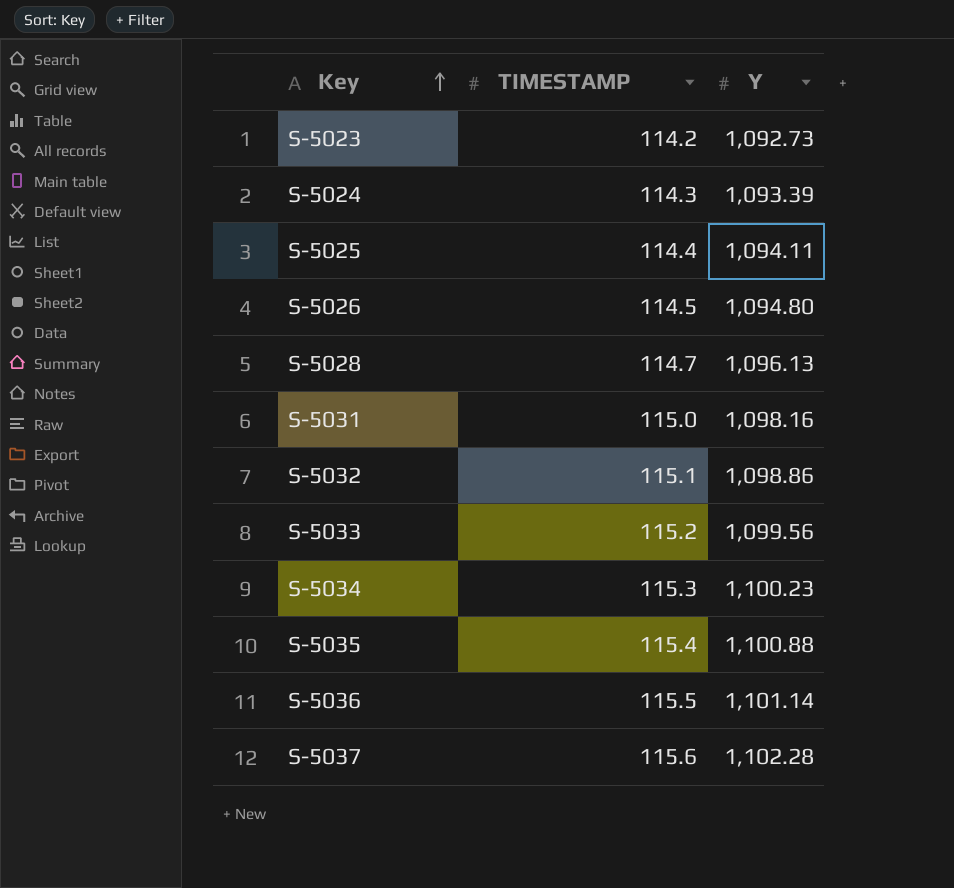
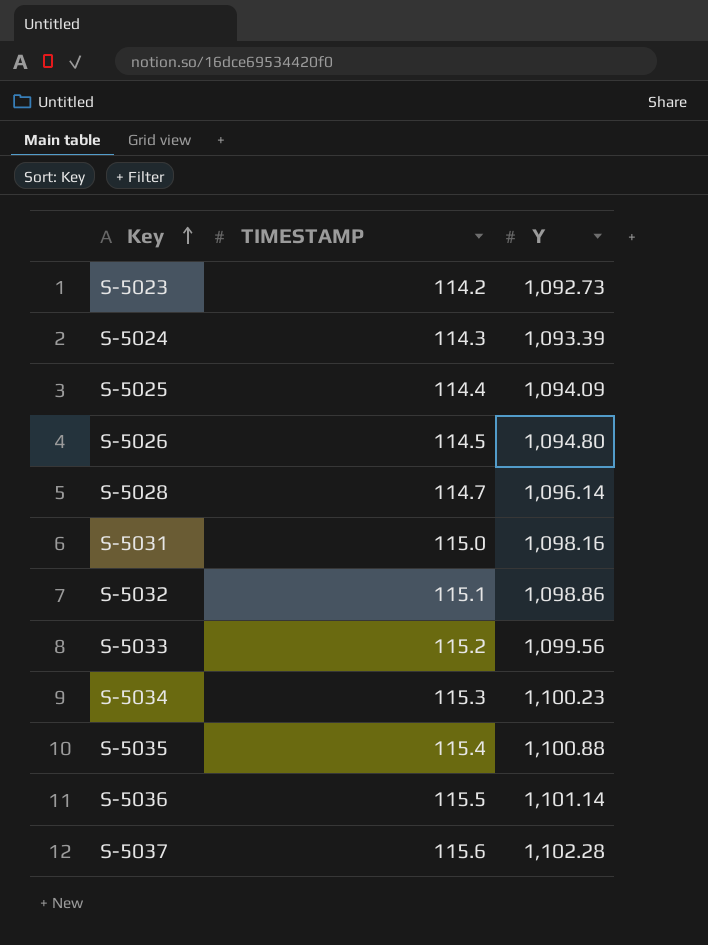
S-5025 | Y: 1,094.11 -> 1,094.09
S-5028 | Y: 1,096.13 -> 1,096.14

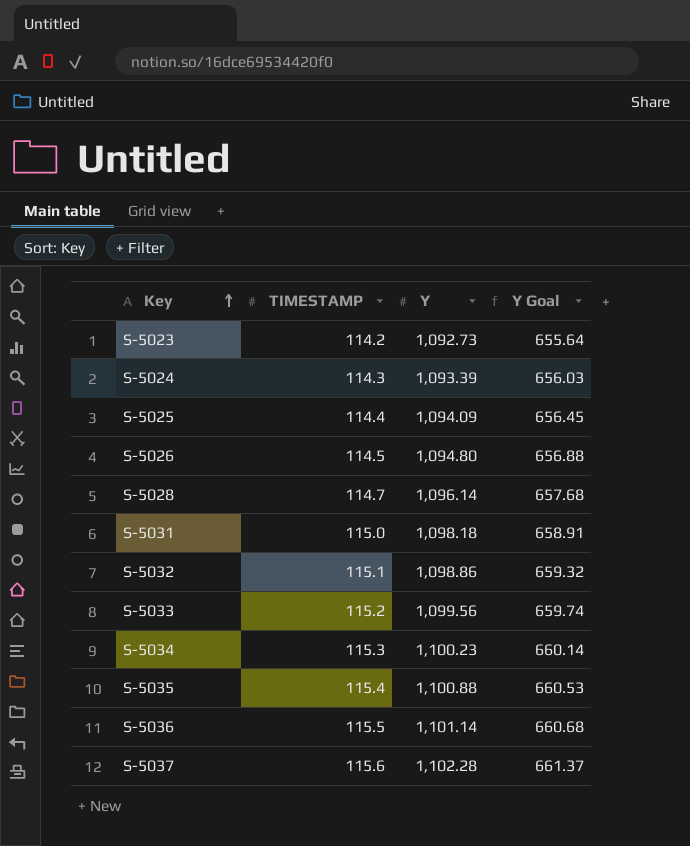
column Y Goal | formula: none -> [Y] * 0.6
S-5031 | Y: 1,098.16 -> 1,098.18

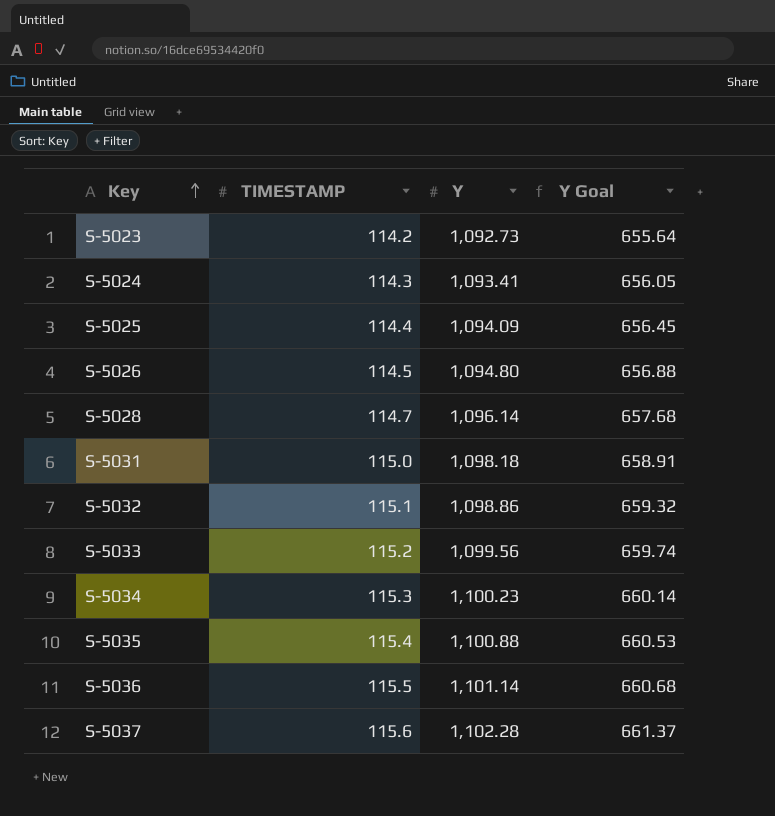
S-5024 | Y: 1,093.39 -> 1,093.41
S-5024 | Y Goal: 656.03 -> 656.05

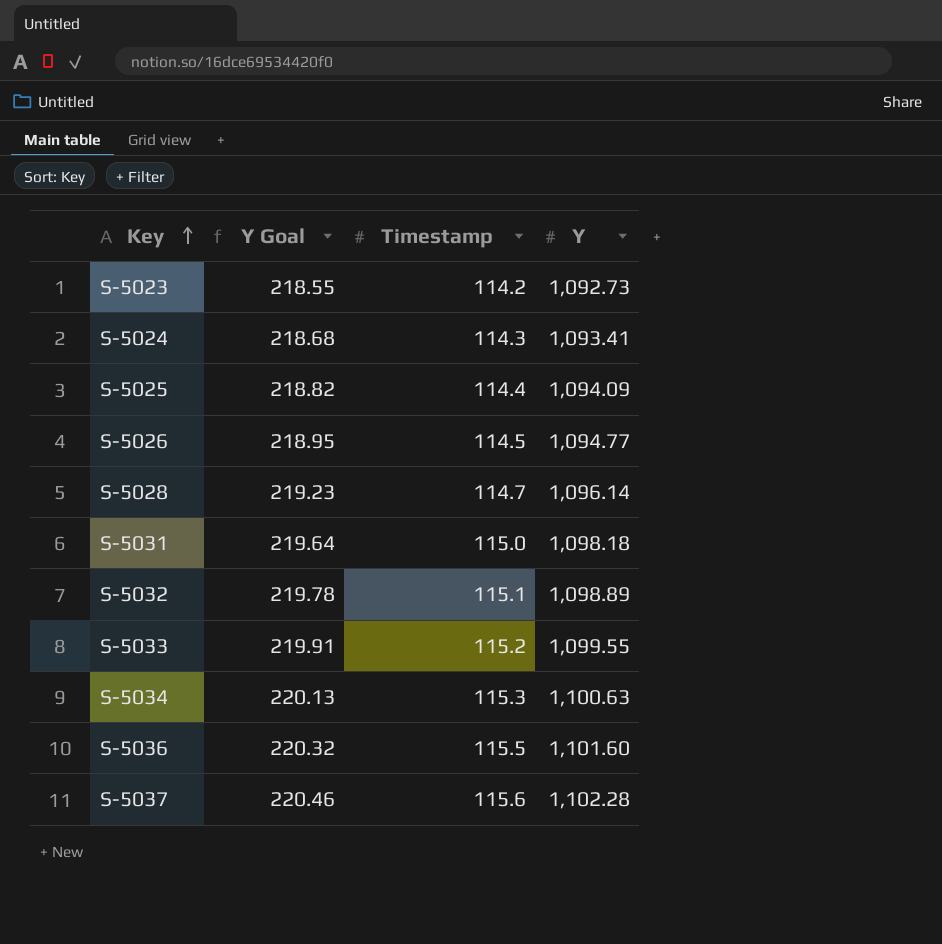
column Y Goal | formula: [Y] * 0.6 -> [Y] * 0.2
column Y Goal | position: 4 -> 2
column name: TIMESTAMP -> Timestamp
row S-5035: 115.4 | 1,100.88 | 660.53 -> none
S-5026 | Y: 1,094.80 -> 1,094.77
S-5032 | Y: 1,098.86 -> 1,098.89
S-5033 | Y: 1,099.56 -> 1,099.55
S-5034 | Y: 1,100.23 -> 1,100.63
S-5036 | Y: 1,101.14 -> 1,101.60

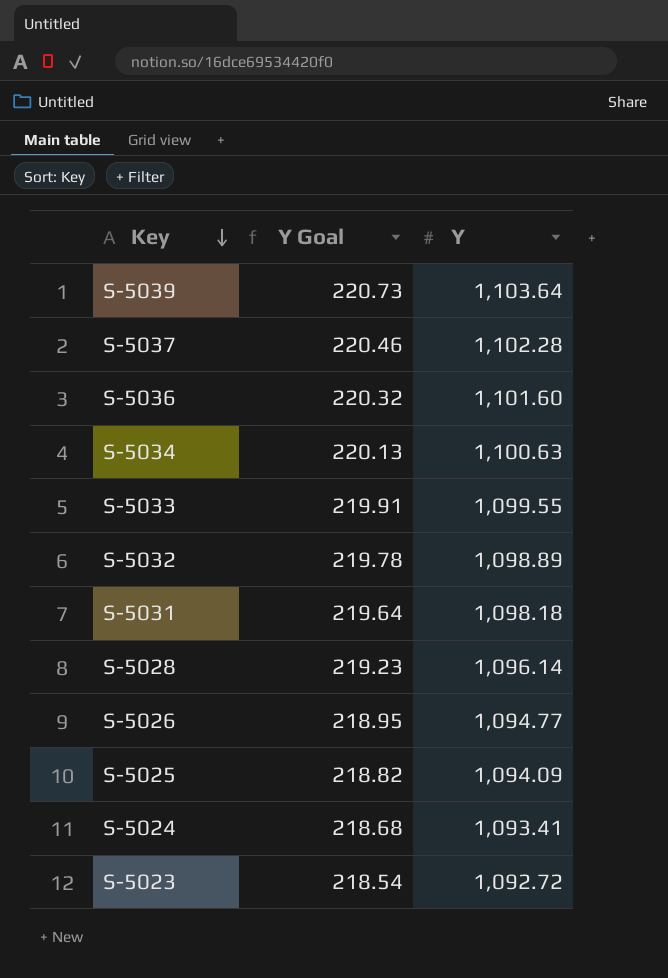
row order: Key ascending -> Key descending
column Timestamp | position: 3 -> none
row S-5039: none -> 220.73 | 1,103.64
S-5023 | Y Goal: 218.55 -> 218.54
S-5023 | Y: 1,092.73 -> 1,092.72

